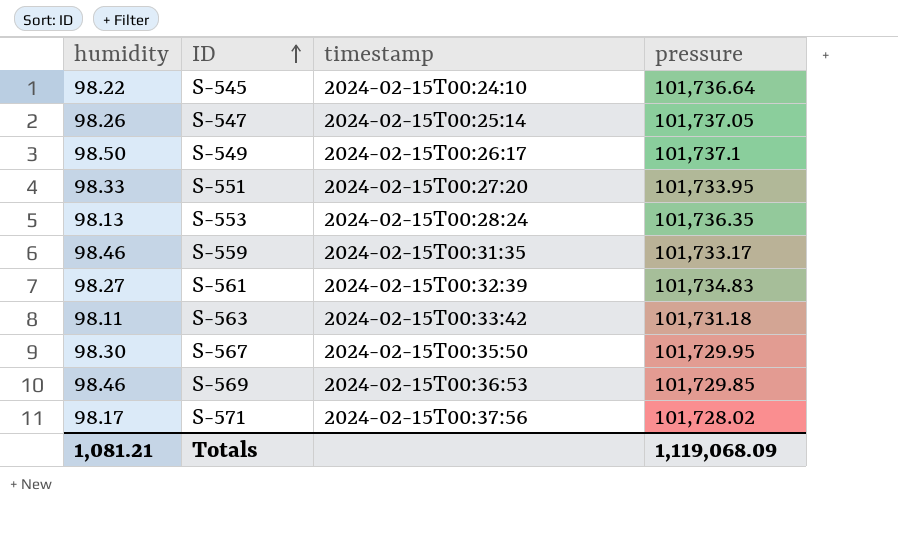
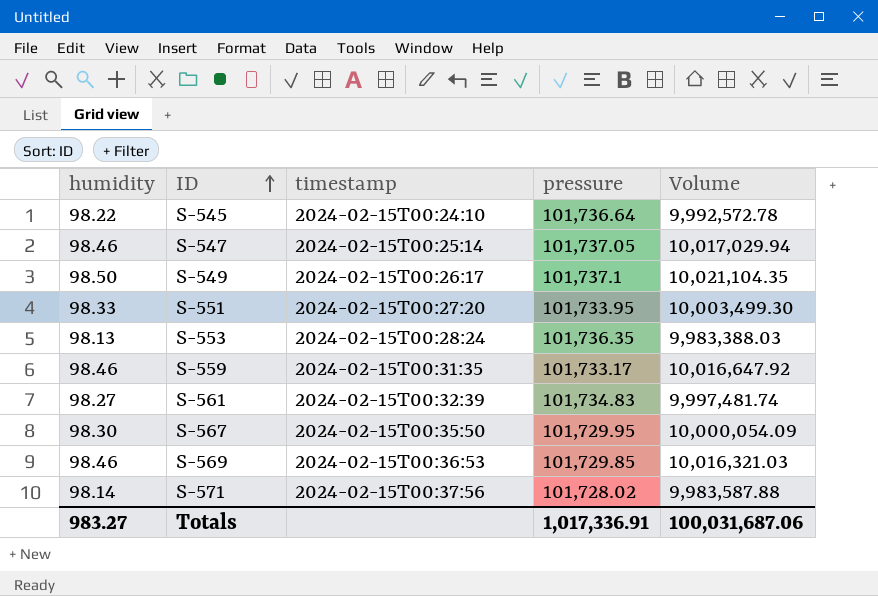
column Volume | formula: none -> [humidity] * [pressure]
row S-563: 98.11 | 2024-02-15T00:33:42 | 101,731.18 -> none
S-547 | humidity: 98.26 -> 98.46
S-571 | humidity: 98.17 -> 98.14
Totals | humidity: 1,081.21 -> 983.27
Totals | pressure: 1,119,068.09 -> 1,017,336.91

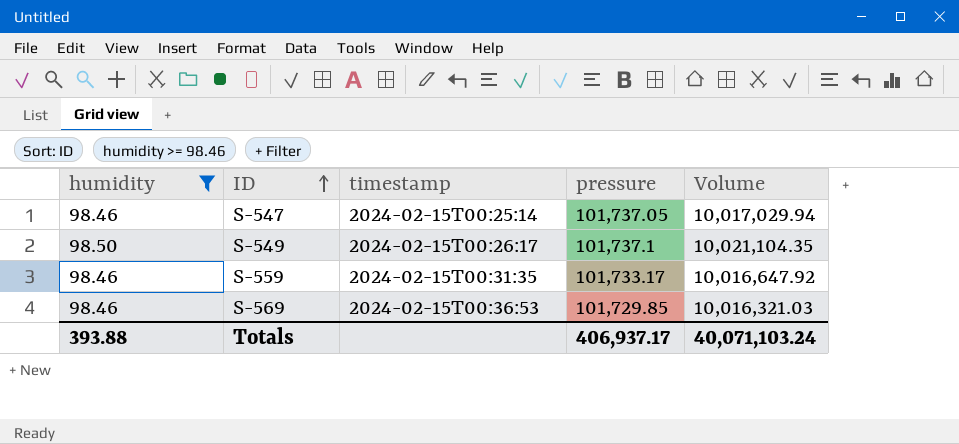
filter: none -> humidity >= 98.46
Totals | humidity: 983.27 -> 393.88
Totals | pressure: 1,017,336.91 -> 406,937.17
Totals | Volume: 100,031,687.06 -> 40,071,103.24

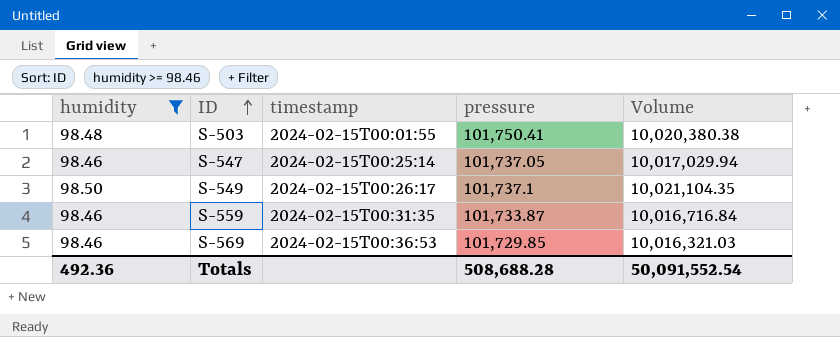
row S-503: none -> 98.48 | 2024-02-15T00:01:55 | 101,750.41 | 10,020,380.38
S-559 | pressure: 101,733.17 -> 101,733.87
S-559 | Volume: 10,016,647.92 -> 10,016,716.84
Totals | humidity: 393.88 -> 492.36
Totals | pressure: 406,937.17 -> 508,688.28
Totals | Volume: 40,071,103.24 -> 50,091,552.54

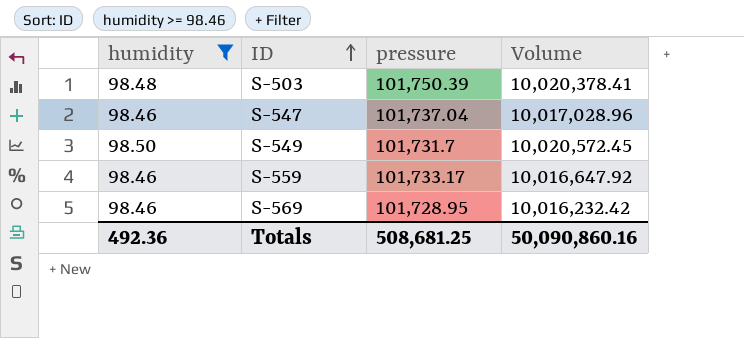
column timestamp | position: 3 -> none
S-503 | pressure: 101,750.41 -> 101,750.39
S-503 | Volume: 10,020,380.38 -> 10,020,378.41
S-547 | pressure: 101,737.05 -> 101,737.04
S-547 | Volume: 10,017,029.94 -> 10,017,028.96
S-549 | pressure: 101,737.1 -> 101,731.7
S-549 | Volume: 10,021,104.35 -> 10,020,572.45
S-559 | pressure: 101,733.87 -> 101,733.17
S-559 | Volume: 10,016,716.84 -> 10,016,647.92
S-569 | pressure: 101,729.85 -> 101,728.95
S-569 | Volume: 10,016,321.03 -> 10,016,232.42
Totals | pressure: 508,688.28 -> 508,681.25
Totals | Volume: 50,091,552.54 -> 50,090,860.16

